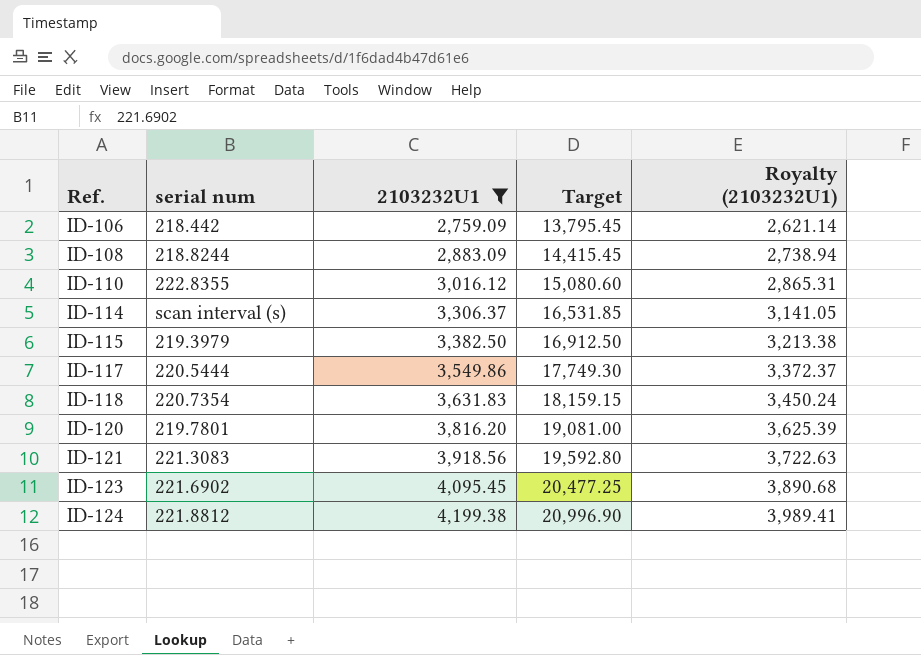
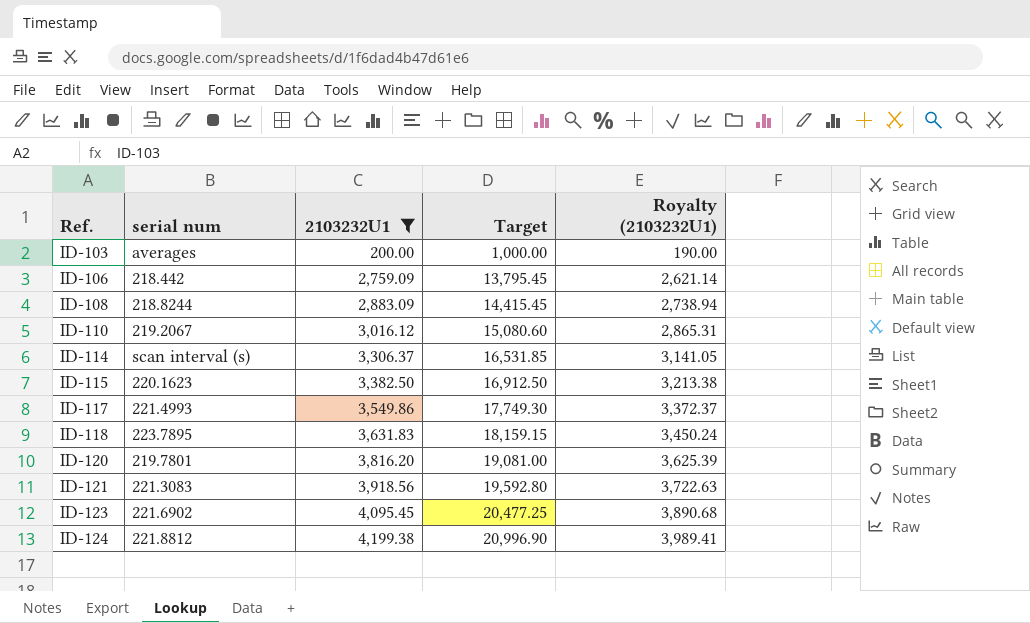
row ID-103: none -> averages | 200.00 | 1,000.00 | 190.00
ID-110 | serial num: 222.8355 -> 219.2067
ID-115 | serial num: 219.3979 -> 220.1623
ID-117 | serial num: 220.5444 -> 221.4993
ID-118 | serial num: 220.7354 -> 223.7895

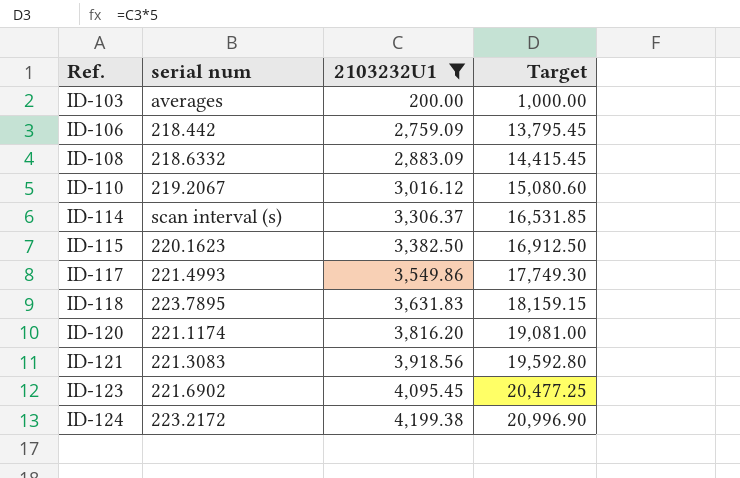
column Royalty (2103232U1) | formula: [2103232U1] * 0.95 -> none
ID-108 | serial num: 218.8244 -> 218.6332
ID-120 | serial num: 219.7801 -> 221.1174
ID-124 | serial num: 221.8812 -> 223.2172

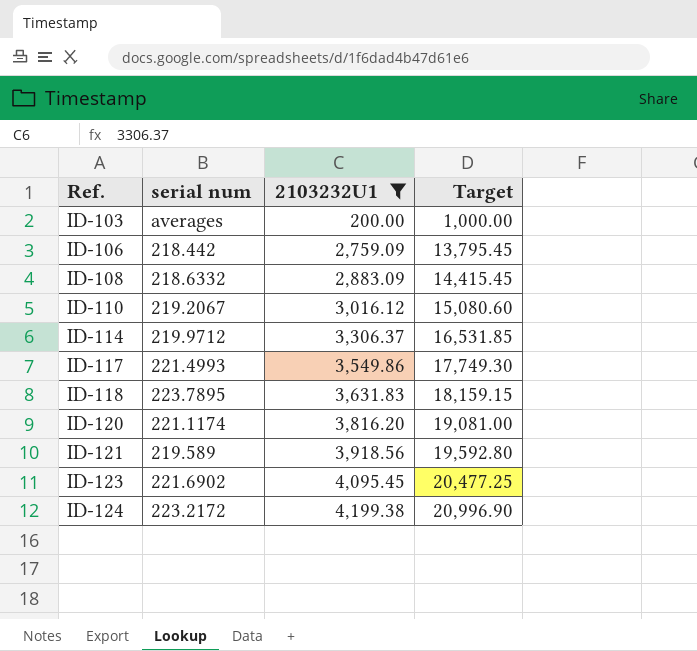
row ID-115: 220.1623 | 3,382.50 | 16,912.50 -> none
ID-114 | serial num: scan interval (s) -> 219.9712
ID-121 | serial num: 221.3083 -> 219.589

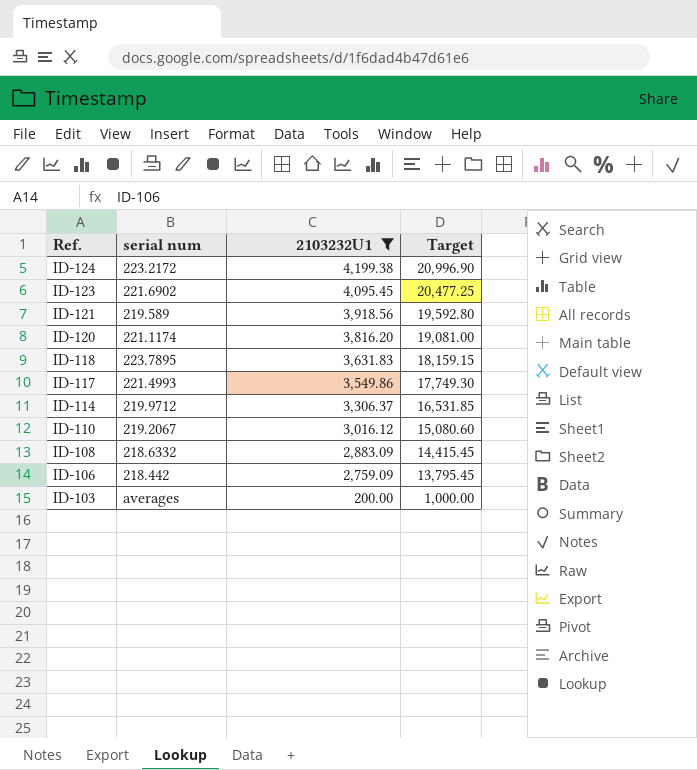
row order: Ref. ascending -> Ref. descending

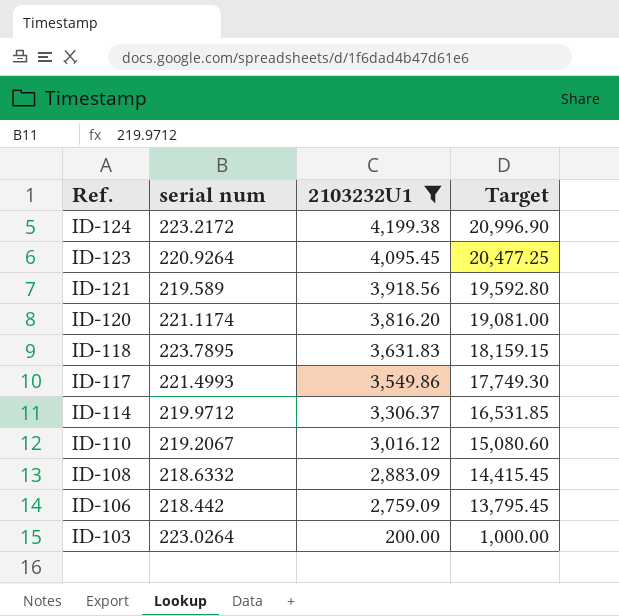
ID-123 | serial num: 221.6902 -> 220.9264
ID-103 | serial num: averages -> 223.0264

